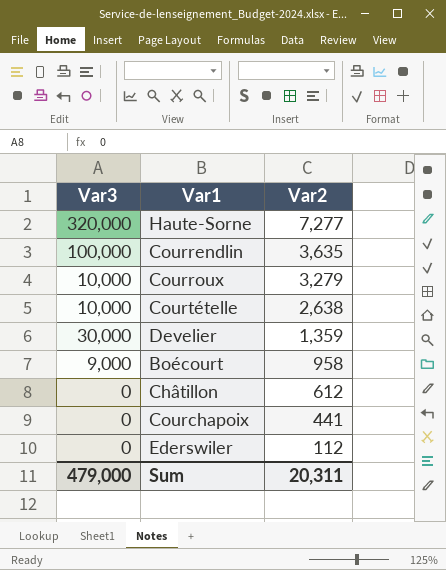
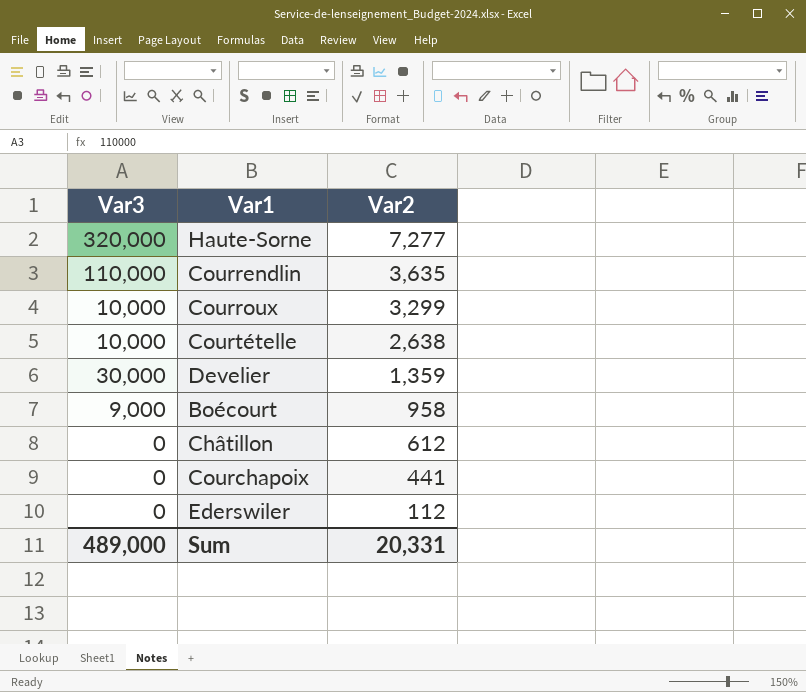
Courrendlin | Var3: 100,000 -> 110,000
Courroux | Var2: 3,279 -> 3,299
Sum | Var3: 479,000 -> 489,000
Sum | Var2: 20,311 -> 20,331

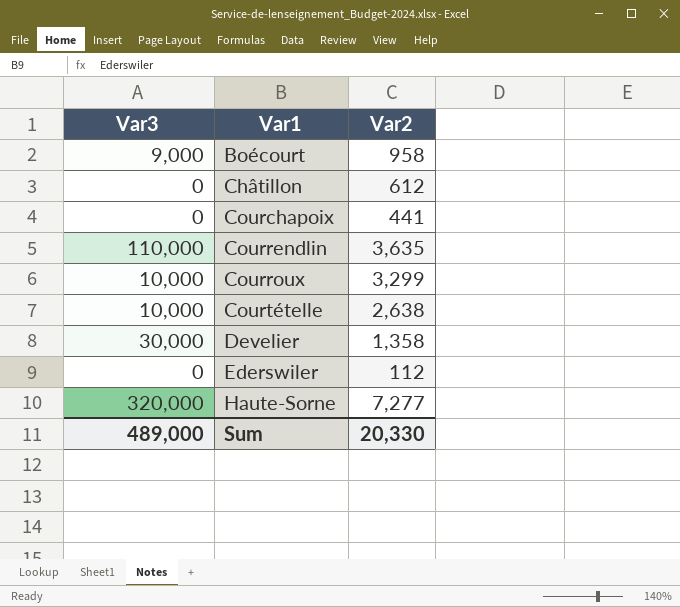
row order: Var2 descending -> Var1 ascending
Develier | Var2: 1,359 -> 1,358
Sum | Var2: 20,331 -> 20,330

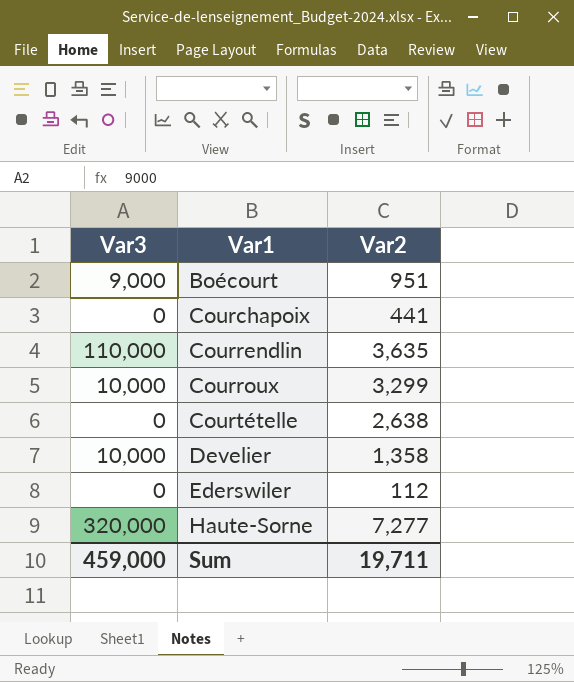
row Châtillon: 0 | 612 -> none
Boécourt | Var2: 958 -> 951
Courtételle | Var3: 10,000 -> 0
Develier | Var3: 30,000 -> 10,000
Sum | Var3: 489,000 -> 459,000
Sum | Var2: 20,330 -> 19,711

